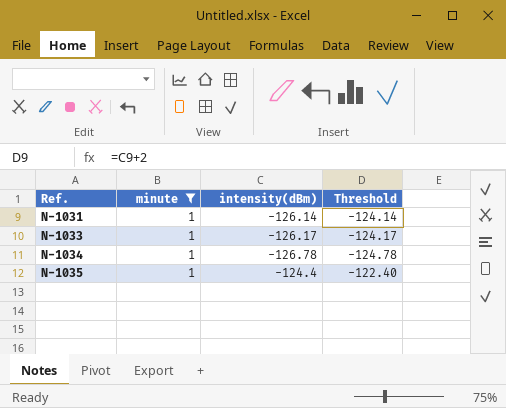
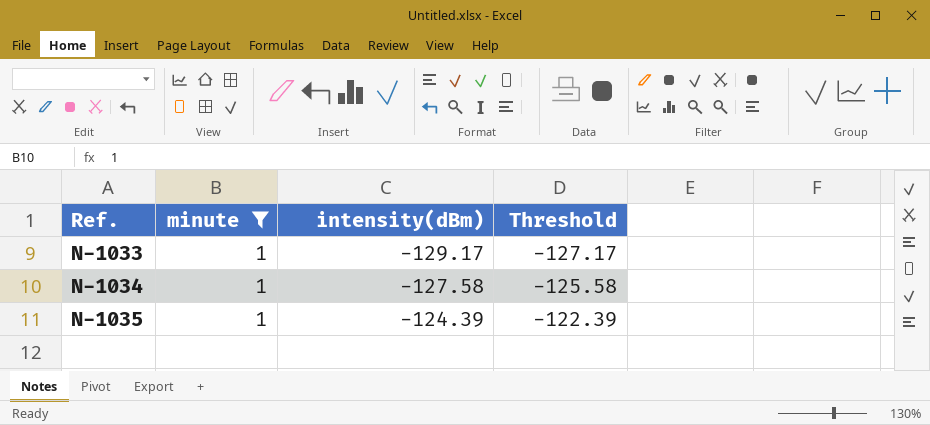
row N-1031: 1 | -126.14 | -124.14 -> none
N-1033 | intensity(dBm): -126.17 -> -129.17
N-1033 | Threshold: -124.17 -> -127.17
N-1034 | intensity(dBm): -126.78 -> -127.58
N-1034 | Threshold: -124.78 -> -125.58
N-1035 | intensity(dBm): -124.4 -> -124.39
N-1035 | Threshold: -122.40 -> -122.39

